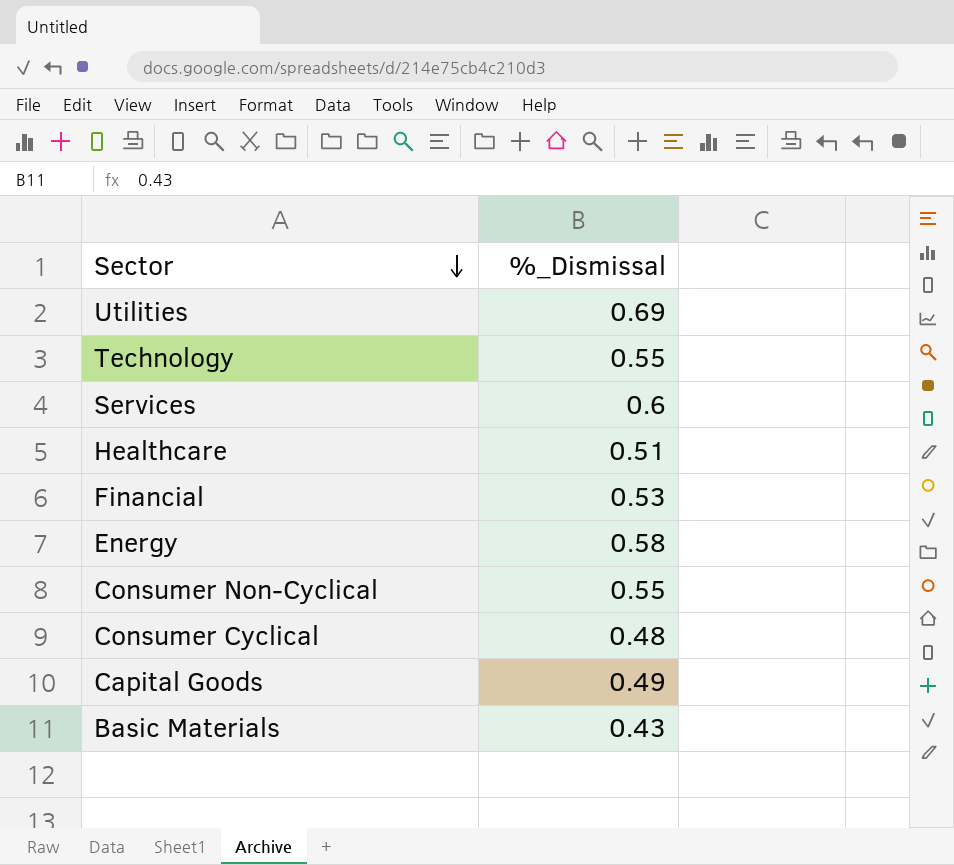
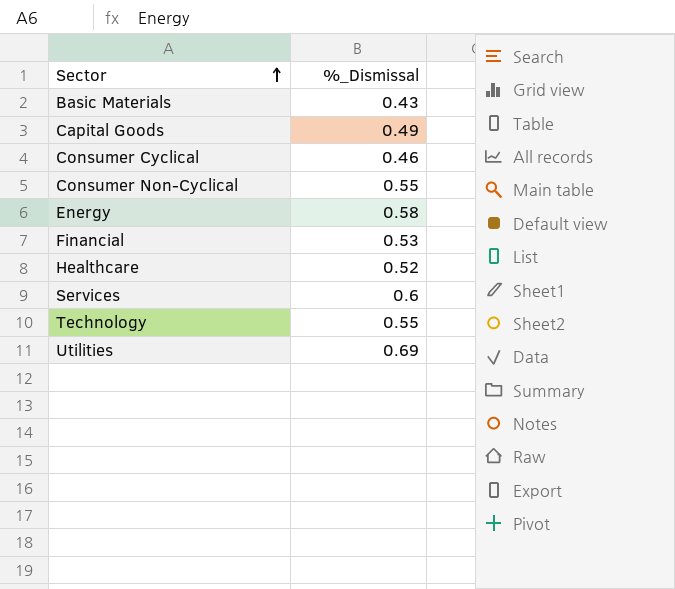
row order: Sector descending -> Sector ascending
Consumer Cyclical | %_Dismissal: 0.48 -> 0.46
Healthcare | %_Dismissal: 0.51 -> 0.52

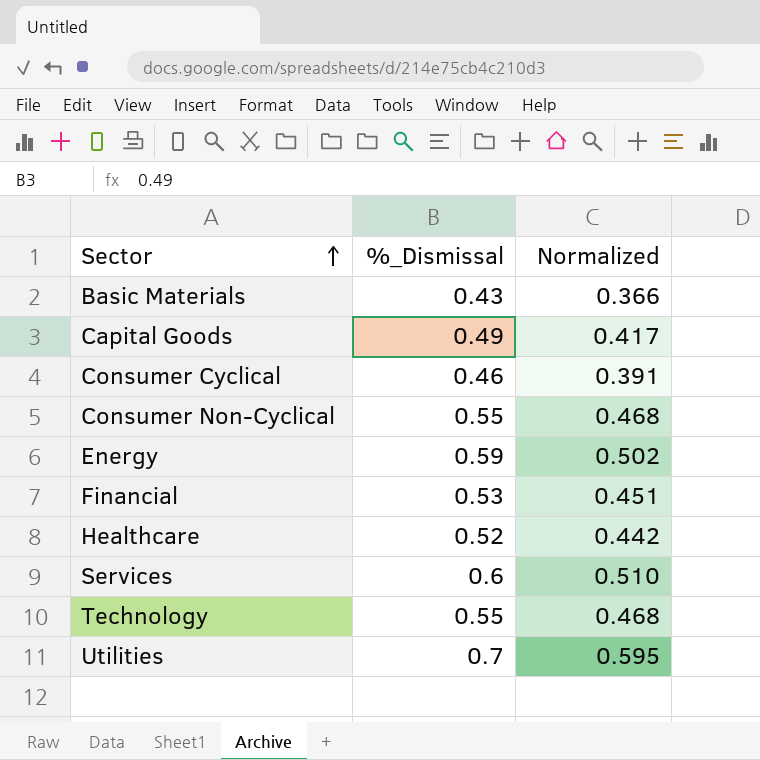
column Normalized | formula: none -> [%_Dismissal] * 0.85
Energy | %_Dismissal: 0.58 -> 0.59
Utilities | %_Dismissal: 0.69 -> 0.7

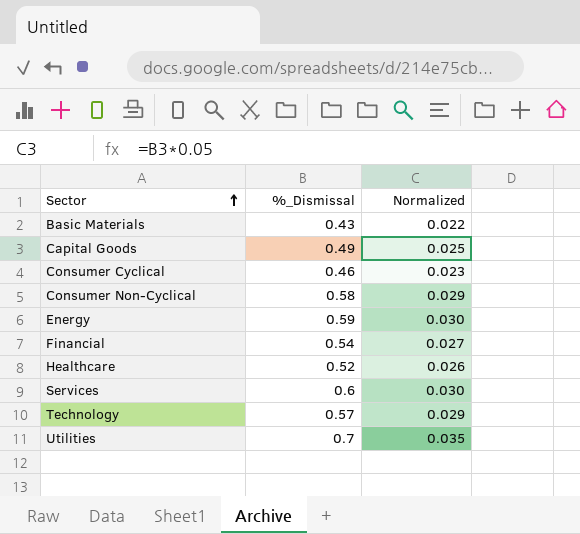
column Normalized | formula: [%_Dismissal] * 0.85 -> [%_Dismissal] * 0.05
Consumer Non-Cyclical | %_Dismissal: 0.55 -> 0.58
Financial | %_Dismissal: 0.53 -> 0.54
Technology | %_Dismissal: 0.55 -> 0.57

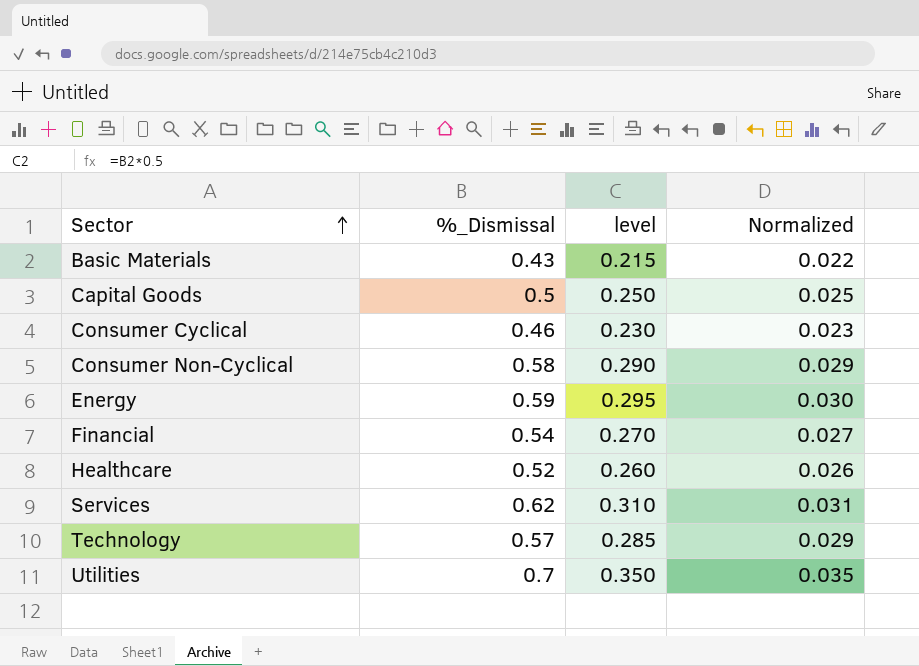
column level | formula: none -> [%_Dismissal] * 0.5
Capital Goods | %_Dismissal: 0.49 -> 0.5
Services | %_Dismissal: 0.6 -> 0.62
Services | Normalized: 0.030 -> 0.031

